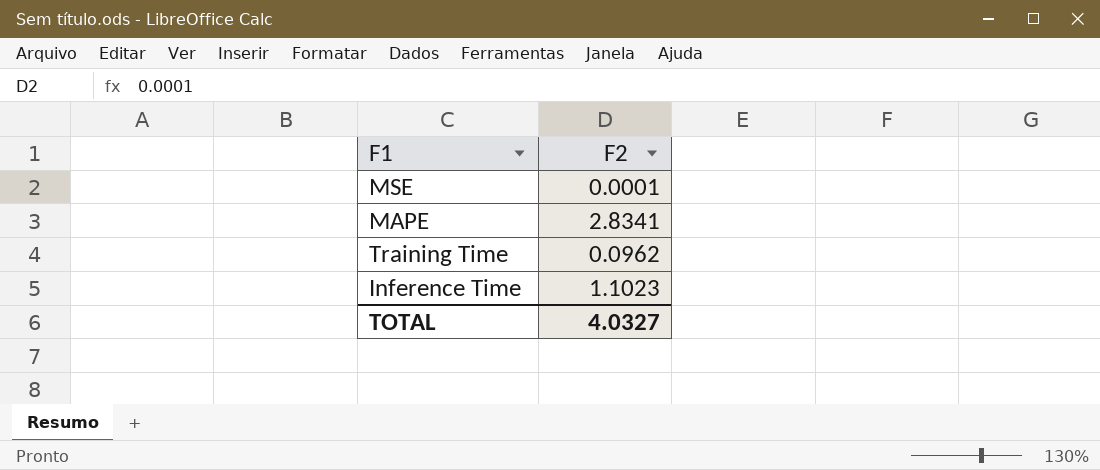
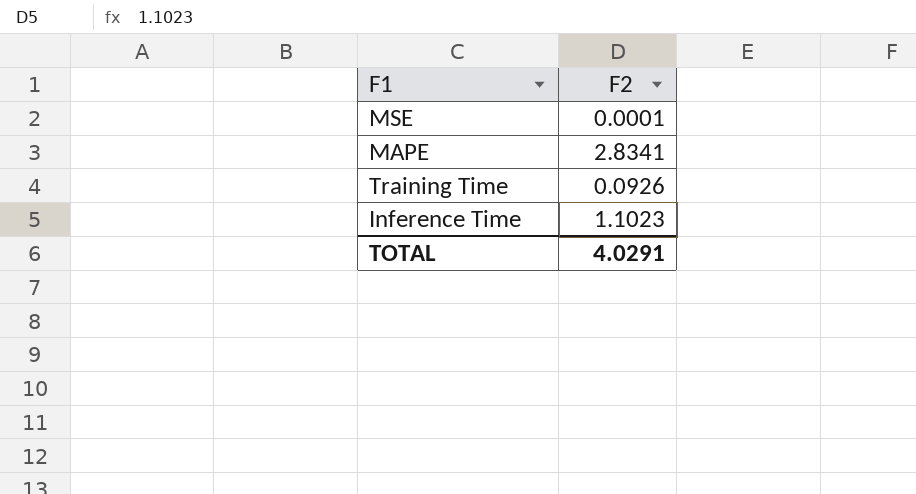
Training Time | F2: 0.0962 -> 0.0926
TOTAL | F2: 4.0327 -> 4.0291

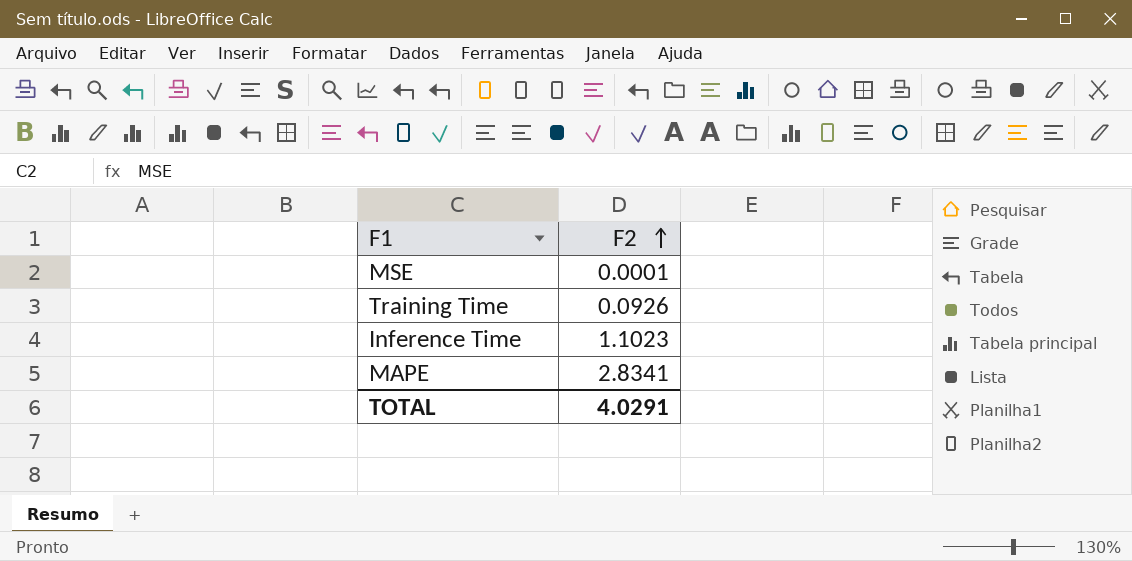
row order: none -> F2 ascending

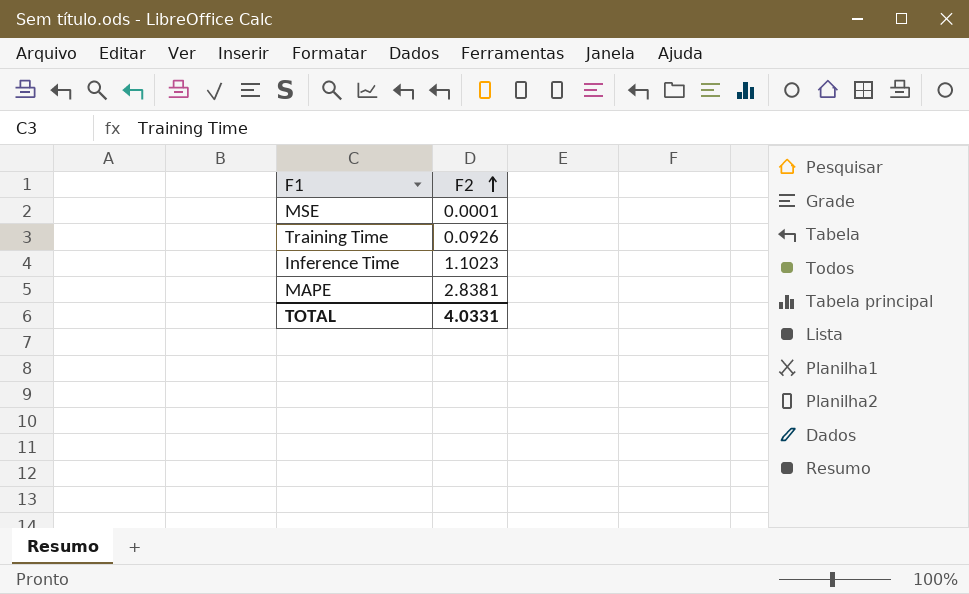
MAPE | F2: 2.8341 -> 2.8381
TOTAL | F2: 4.0291 -> 4.0331

